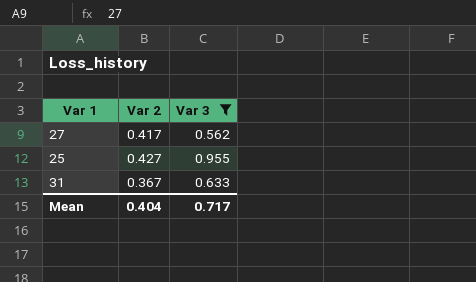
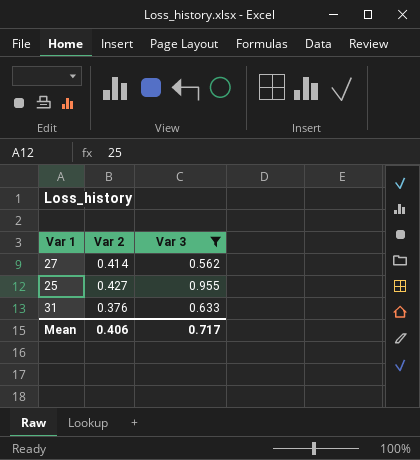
27 | Var 2: 0.417 -> 0.414
31 | Var 2: 0.367 -> 0.376
Mean | Var 2: 0.404 -> 0.406

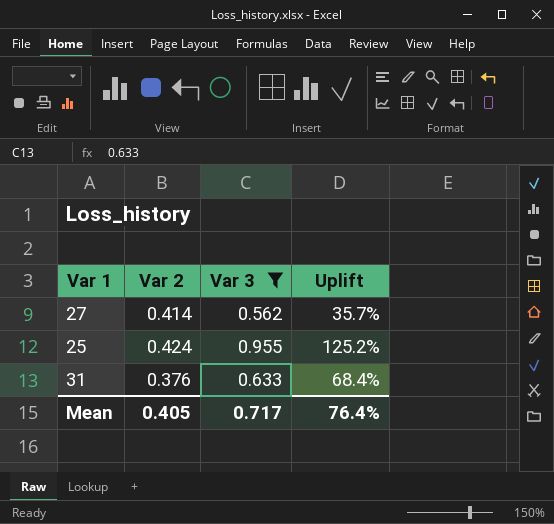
column Uplift | formula: none -> ([Var 3] - [Var 2]) / [Var 2]
25 | Var 2: 0.427 -> 0.424
Mean | Var 2: 0.406 -> 0.405

